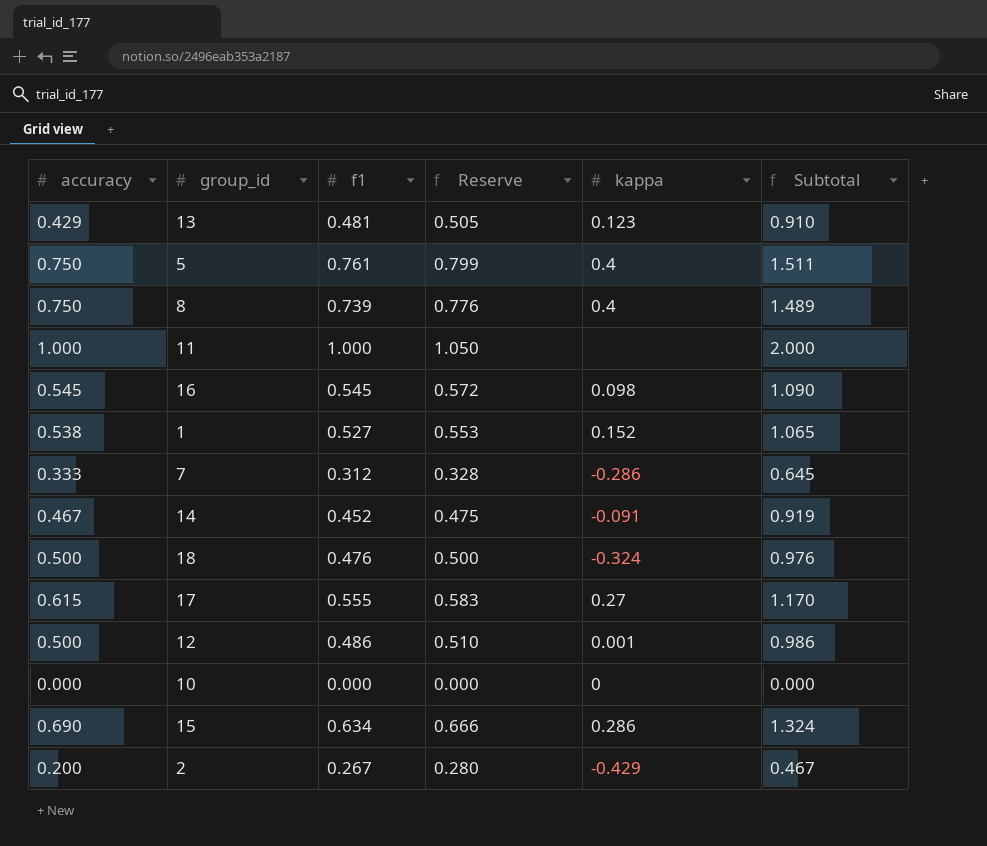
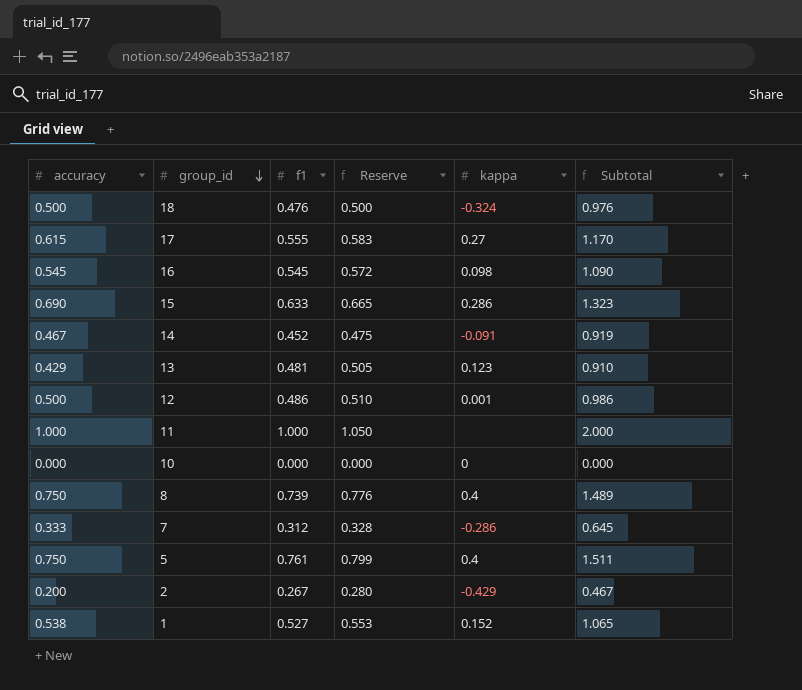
row order: none -> group_id descending
15 | f1: 0.634 -> 0.633
15 | Reserve: 0.666 -> 0.665
15 | Subtotal: 1.324 -> 1.323

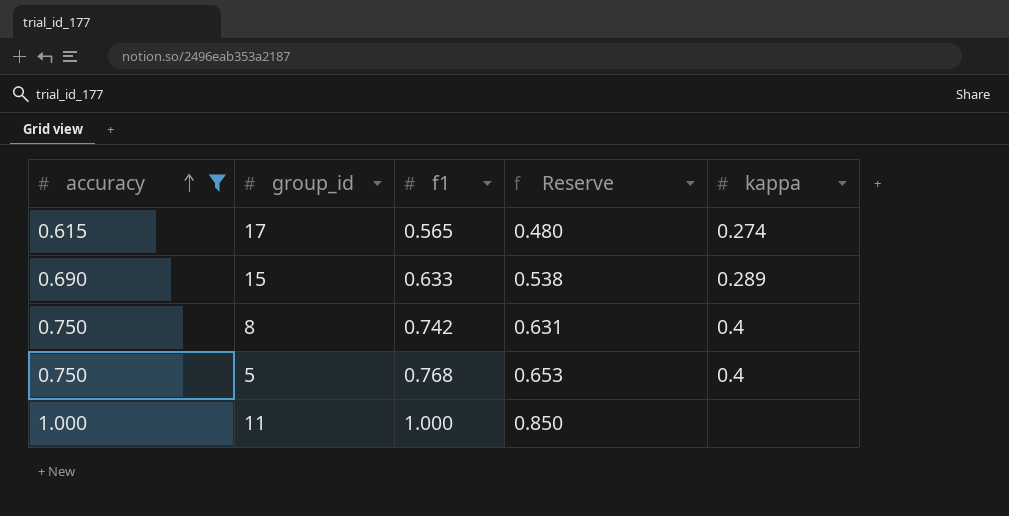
filter: none -> accuracy >= 0.615
row order: group_id descending -> accuracy ascending
column Subtotal | formula: [accuracy] + [f1] -> none
column Reserve | formula: [f1] * 1.05 -> [f1] * 0.85
17 | f1: 0.555 -> 0.565
17 | kappa: 0.27 -> 0.274
15 | kappa: 0.286 -> 0.289
8 | f1: 0.739 -> 0.742
5 | f1: 0.761 -> 0.768

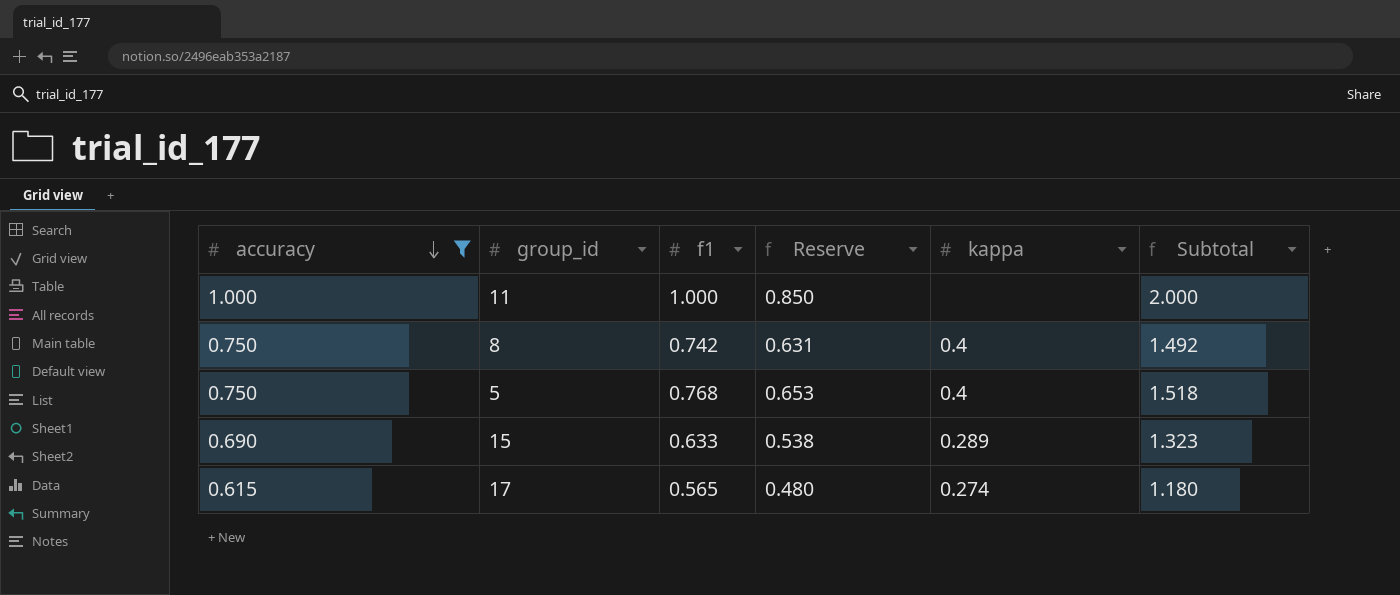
row order: accuracy ascending -> accuracy descending
column Subtotal | formula: none -> [accuracy] + [f1]

